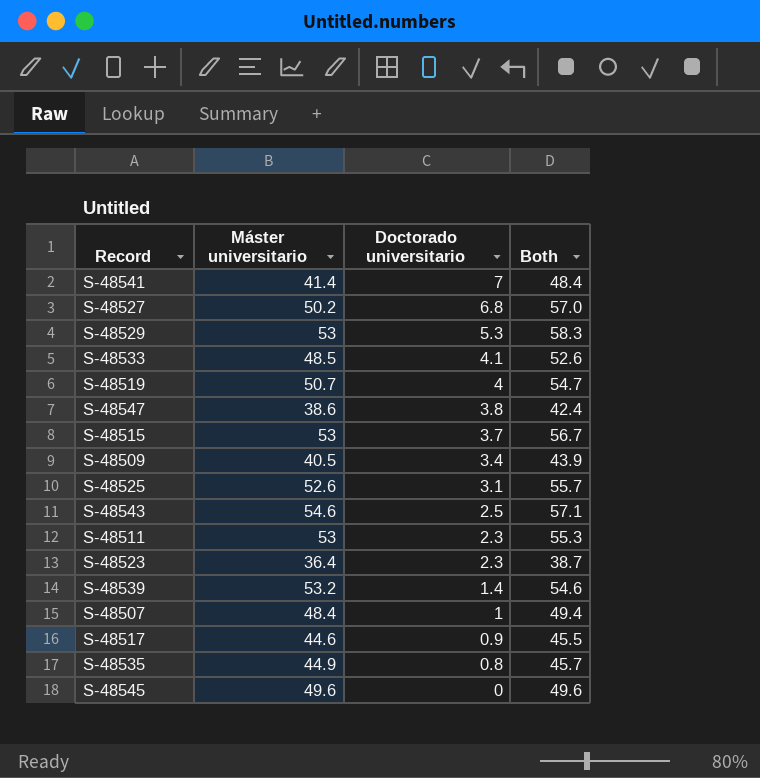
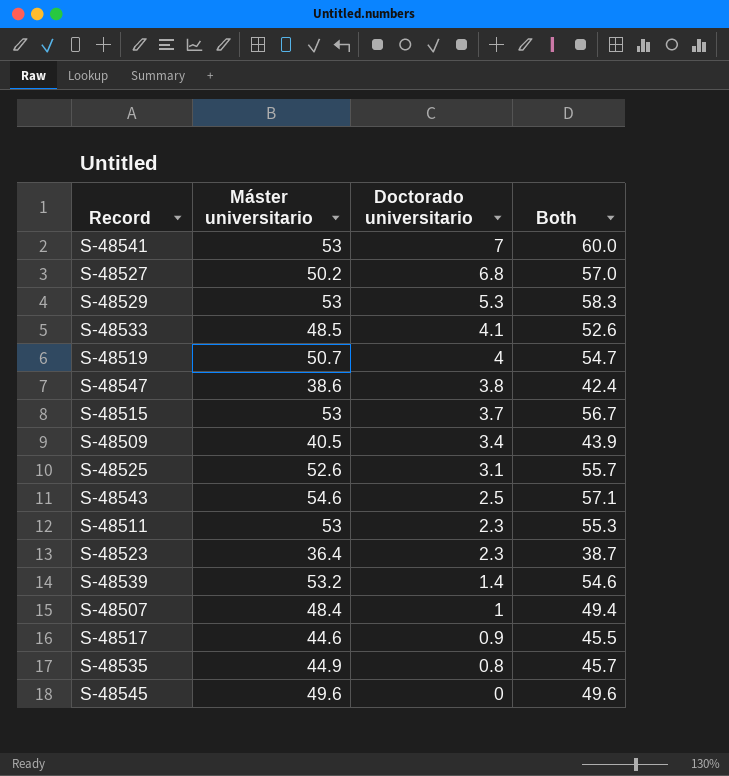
S-48541 | Máster universitario: 41.4 -> 53
S-48541 | Both: 48.4 -> 60.0

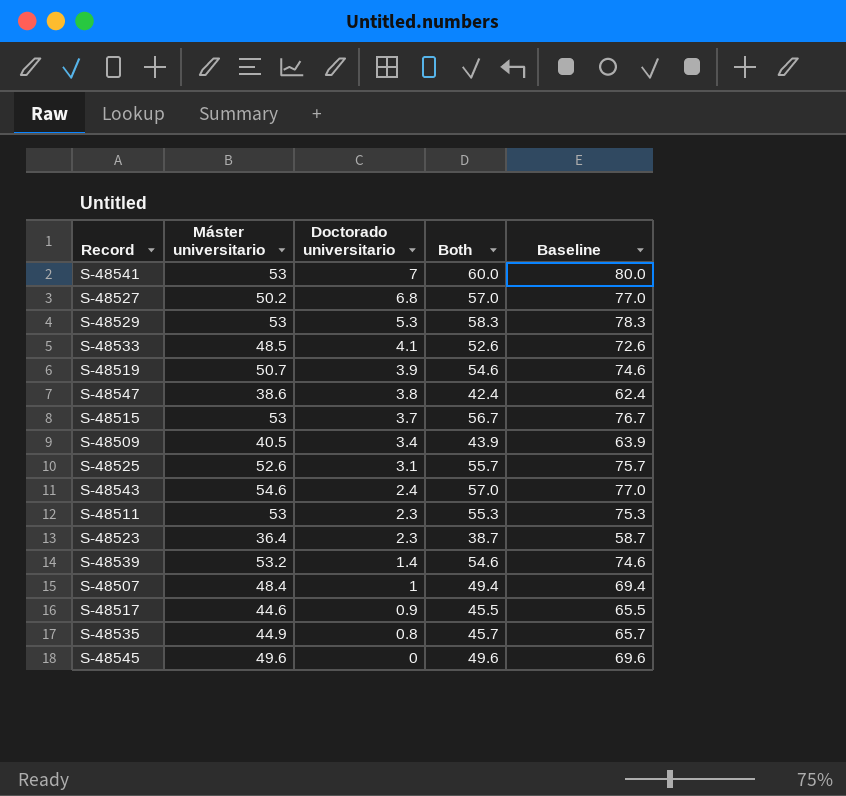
column Baseline | formula: none -> [Both] + 20
S-48519 | Doctorado universitario: 4 -> 3.9
S-48519 | Both: 54.7 -> 54.6
S-48543 | Doctorado universitario: 2.5 -> 2.4
S-48543 | Both: 57.1 -> 57.0

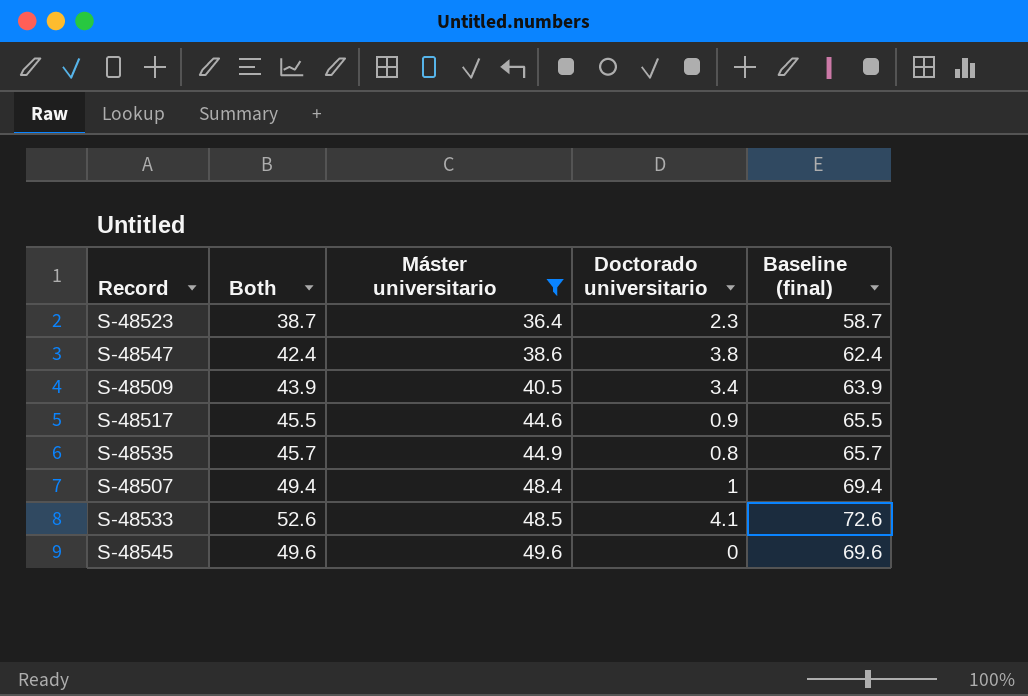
filter: none -> Máster universitario <= 49.6
row order: Doctorado universitario descending -> Máster universitario ascending
column Both | position: 4 -> 2
column name: Baseline -> Baseline (final)

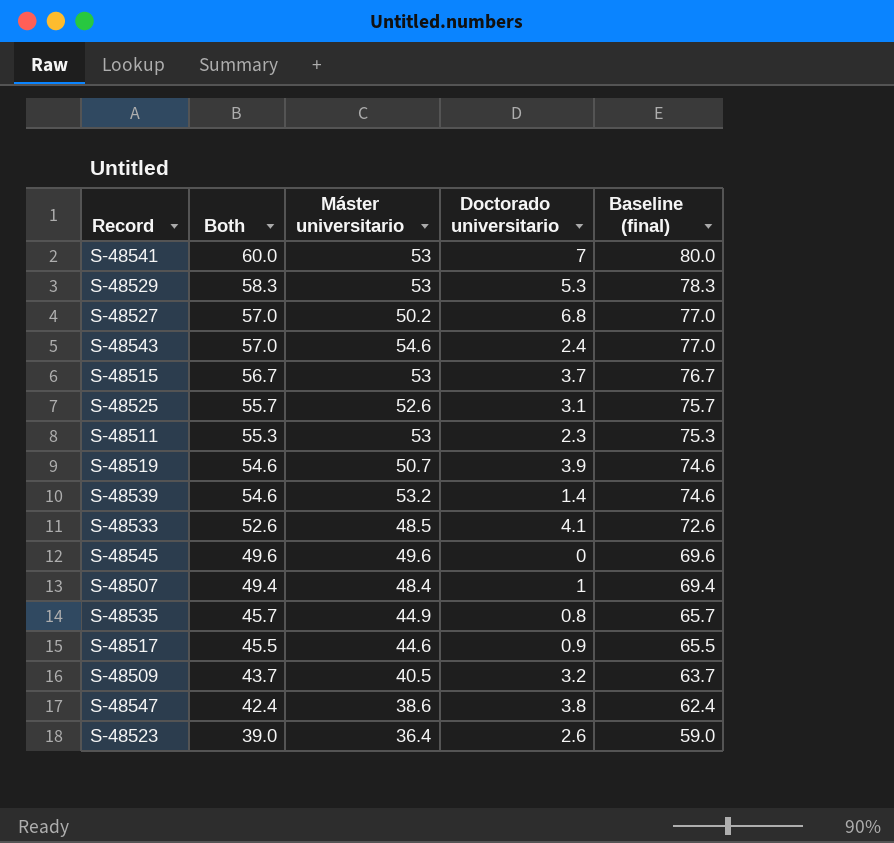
filter: Máster universitario <= 49.6 -> none
row order: Máster universitario ascending -> Both descending
S-48509 | Both: 43.9 -> 43.7
S-48509 | Doctorado universitario: 3.4 -> 3.2
S-48509 | Baseline (final): 63.9 -> 63.7
S-48523 | Both: 38.7 -> 39.0
S-48523 | Doctorado universitario: 2.3 -> 2.6
S-48523 | Baseline (final): 58.7 -> 59.0

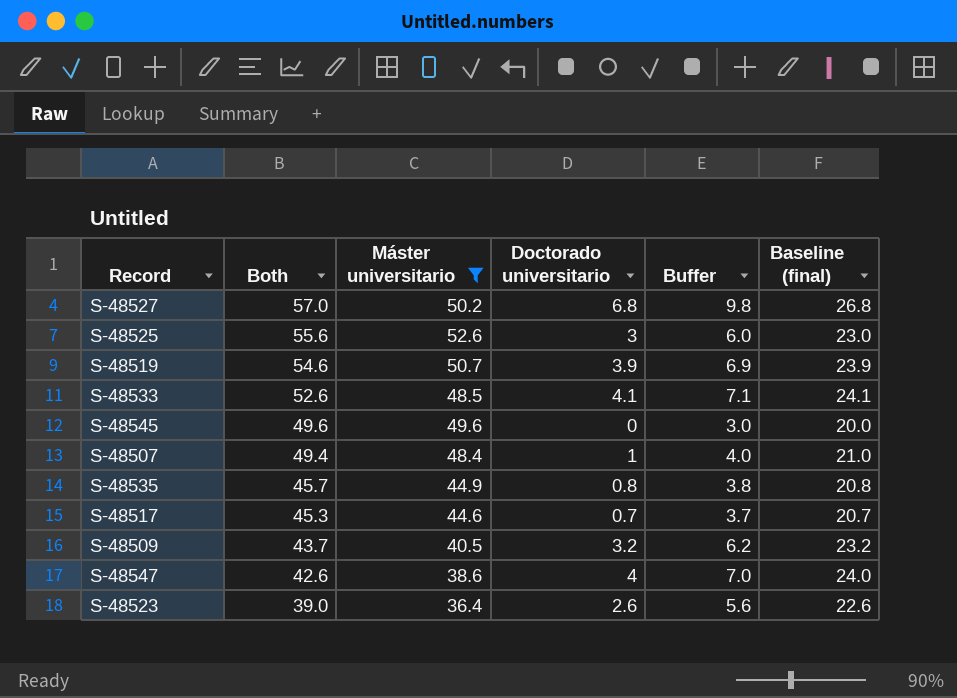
filter: none -> Máster universitario <= 52.6
column Buffer | formula: none -> [Doctorado universitario] + 3
column Baseline (final) | formula: [Both] + 20 -> [Doctorado universitario] + 20
S-48525 | Both: 55.7 -> 55.6
S-48525 | Doctorado universitario: 3.1 -> 3
S-48517 | Both: 45.5 -> 45.3
S-48517 | Doctorado universitario: 0.9 -> 0.7
S-48547 | Both: 42.4 -> 42.6
S-48547 | Doctorado universitario: 3.8 -> 4

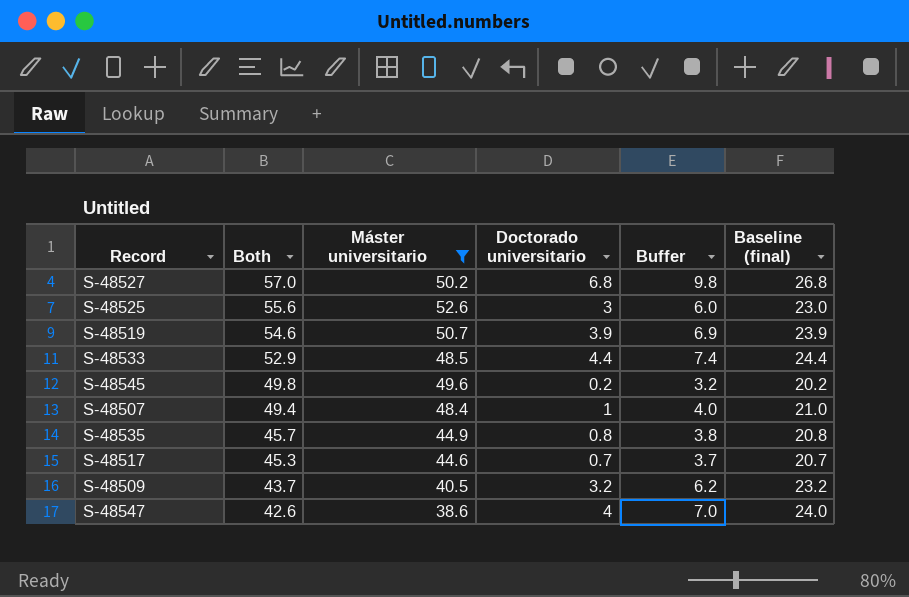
row S-48523: 39.0 | 36.4 | 2.6 | 5.6 | 22.6 -> none
S-48533 | Both: 52.6 -> 52.9
S-48533 | Doctorado universitario: 4.1 -> 4.4
S-48533 | Buffer: 7.1 -> 7.4
S-48533 | Baseline (final): 24.1 -> 24.4
S-48545 | Both: 49.6 -> 49.8
S-48545 | Doctorado universitario: 0 -> 0.2
S-48545 | Buffer: 3.0 -> 3.2
S-48545 | Baseline (final): 20.0 -> 20.2

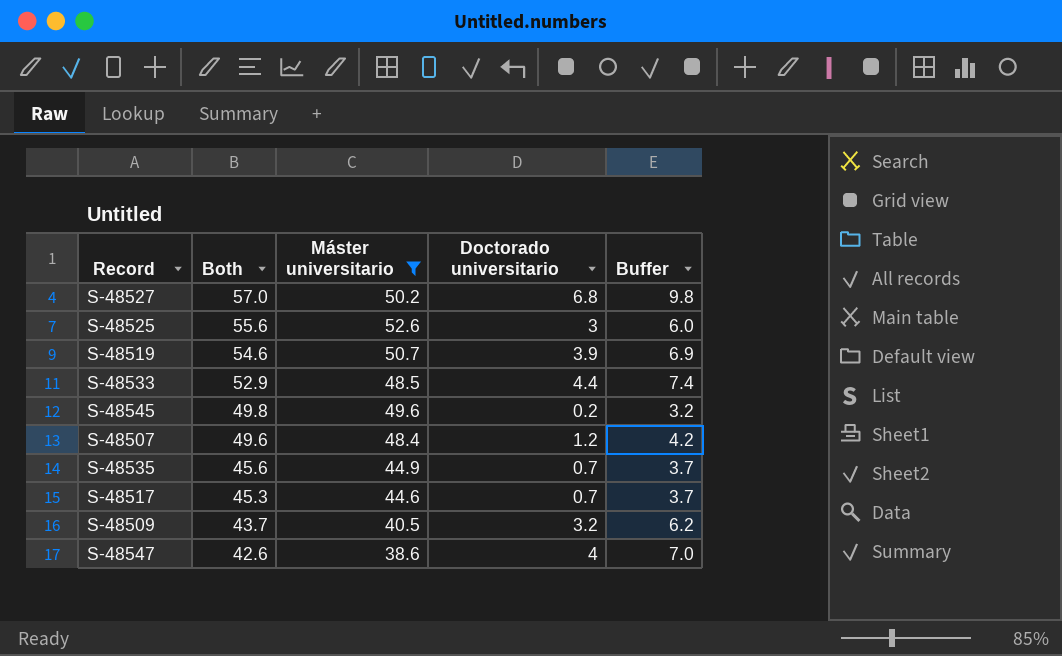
column Baseline (final) | formula: [Doctorado universitario] + 20 -> none
S-48507 | Both: 49.4 -> 49.6
S-48507 | Doctorado universitario: 1 -> 1.2
S-48507 | Buffer: 4.0 -> 4.2
S-48535 | Both: 45.7 -> 45.6
S-48535 | Doctorado universitario: 0.8 -> 0.7
S-48535 | Buffer: 3.8 -> 3.7

